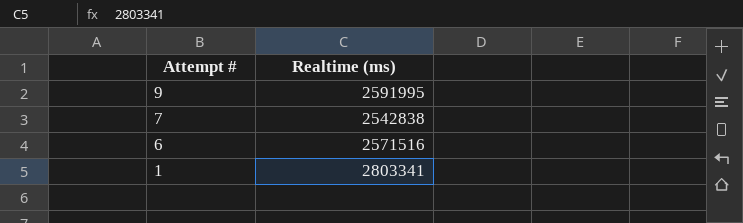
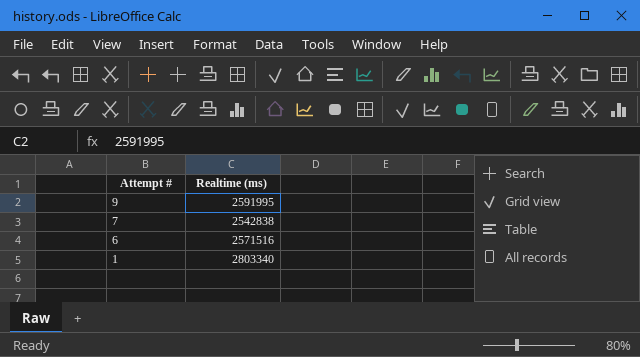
1 | Realtime (ms): 2803341 -> 2803340

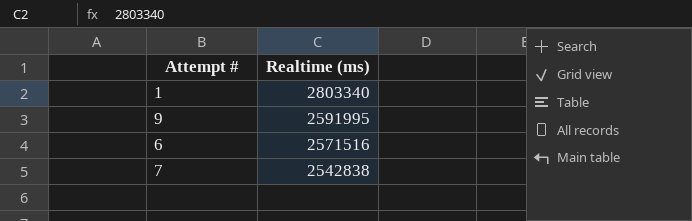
row order: Attempt # descending -> Realtime (ms) descending

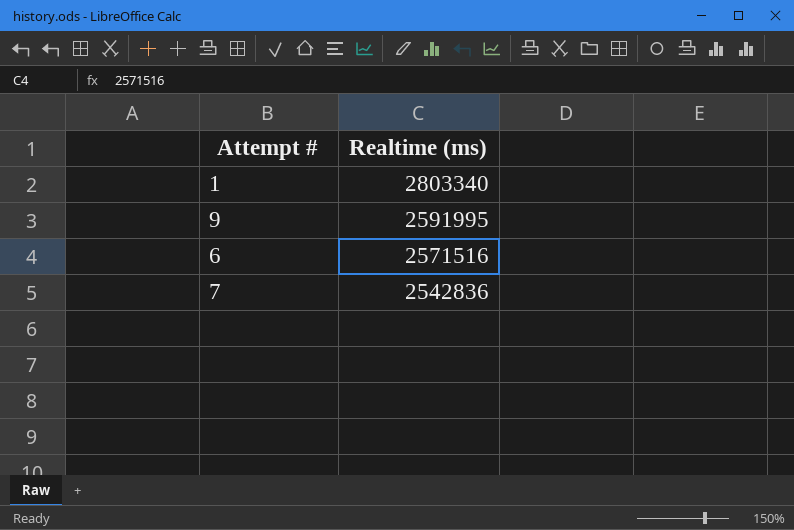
7 | Realtime (ms): 2542838 -> 2542836

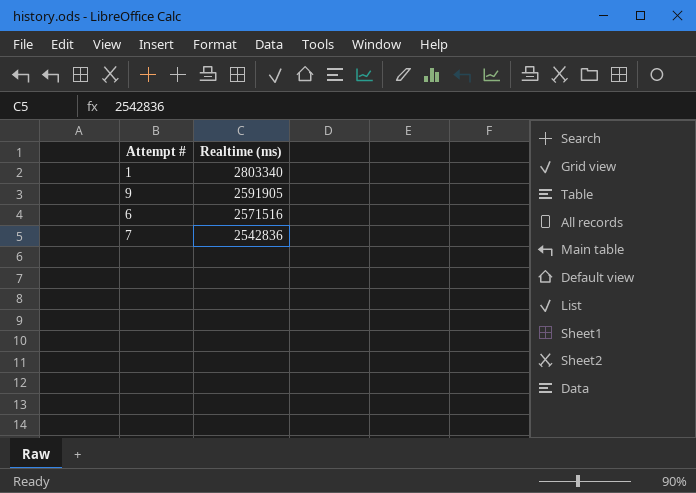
9 | Realtime (ms): 2591995 -> 2591905

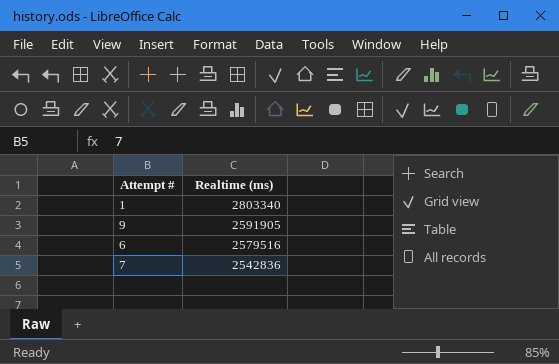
6 | Realtime (ms): 2571516 -> 2579516

